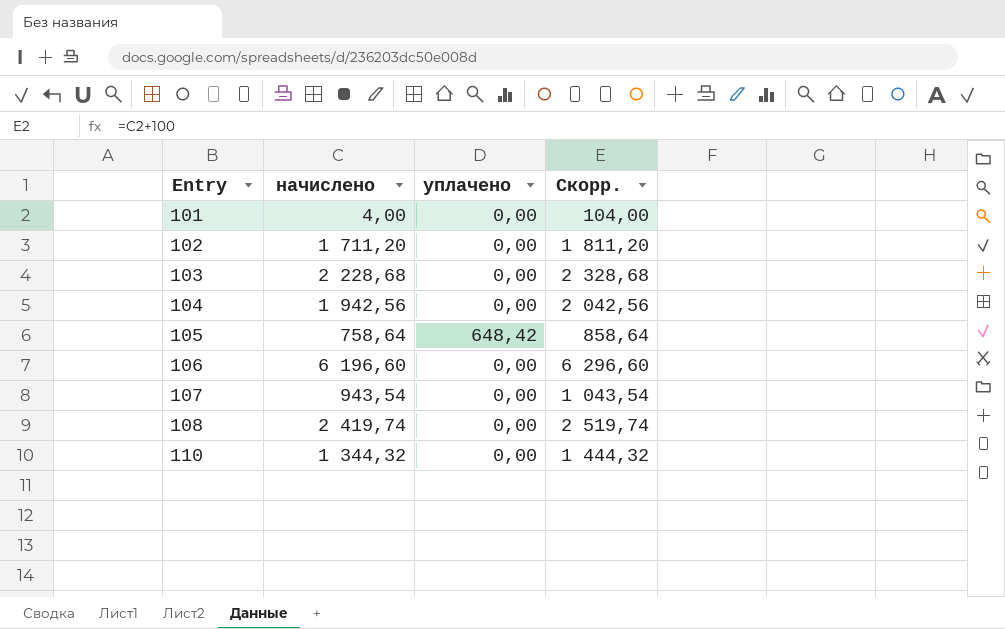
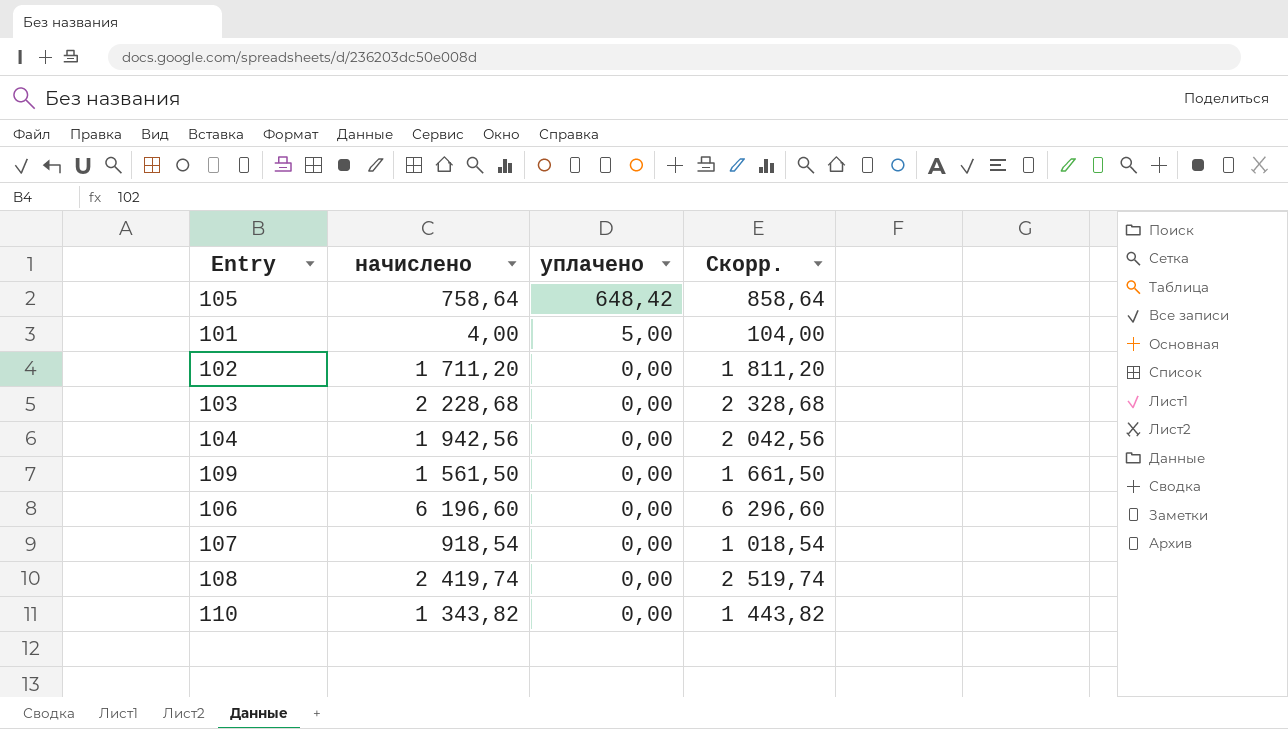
row order: Entry ascending -> уплачено descending
101 | уплачено: 0,00 -> 5,00
row 109: none -> 1 561,50 | 0,00 | 1 661,50
107 | начислено: 943,54 -> 918,54
107 | Скорр.: 1 043,54 -> 1 018,54
110 | начислено: 1 344,32 -> 1 343,82
110 | Скорр.: 1 444,32 -> 1 443,82

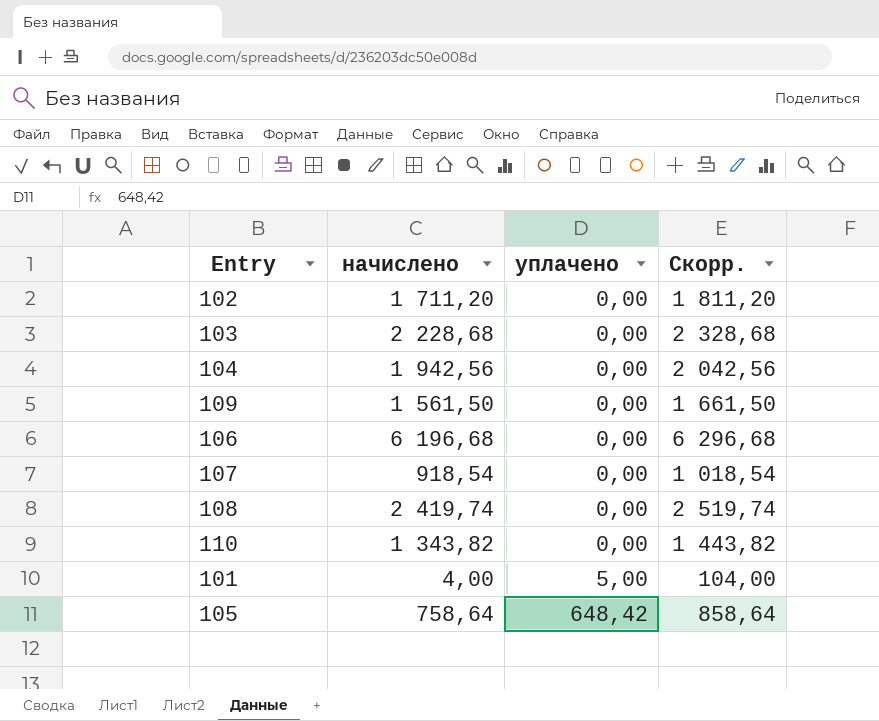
row order: уплачено descending -> уплачено ascending
106 | начислено: 6 196,60 -> 6 196,68
106 | Скорр.: 6 296,60 -> 6 296,68

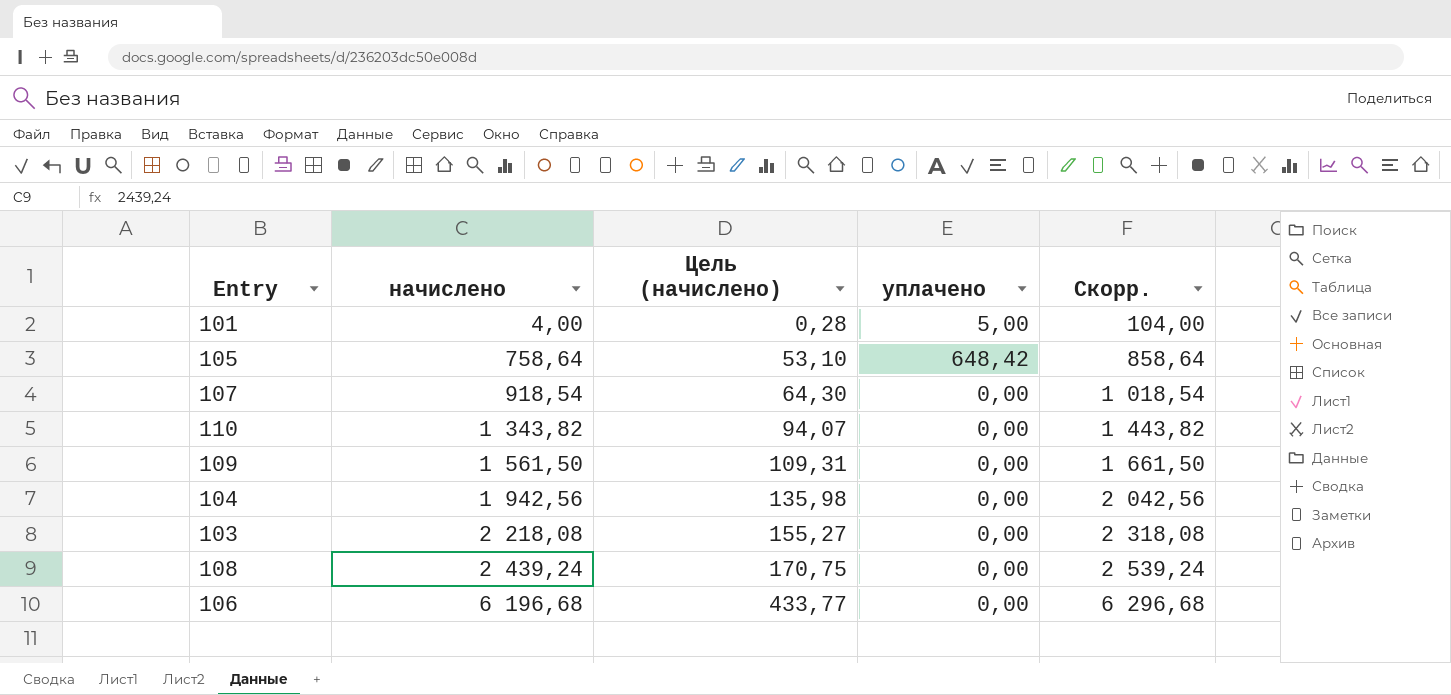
row order: уплачено ascending -> начислено ascending
column Цель (начислено) | formula: none -> [начислено] * 0,07
row 102: 1 711,20 | 0,00 | 1 811,20 -> none
103 | начислено: 2 228,68 -> 2 218,08
103 | Скорр.: 2 328,68 -> 2 318,08
108 | начислено: 2 419,74 -> 2 439,24
108 | Скорр.: 2 519,74 -> 2 539,24

